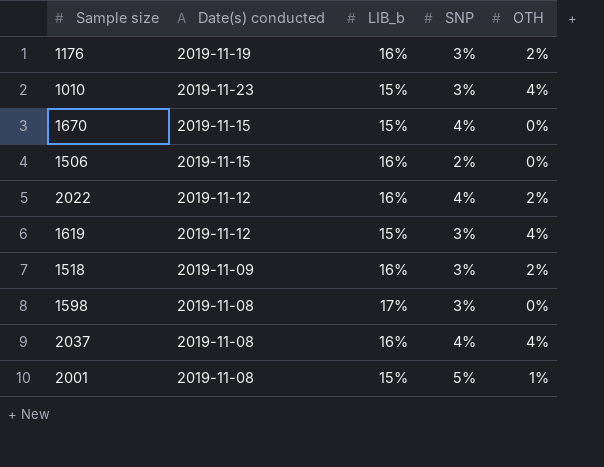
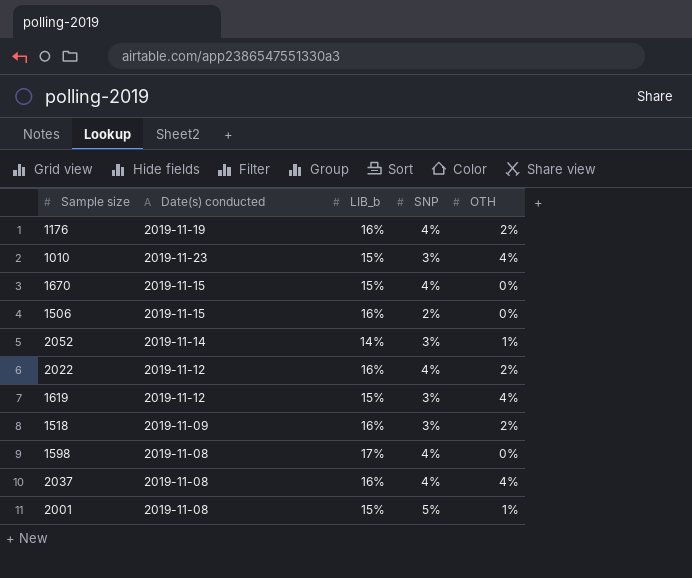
1176 | SNP: 3% -> 4%
row 2052: none -> 2019-11-14 | 14% | 3% | 1%
1598 | SNP: 3% -> 4%

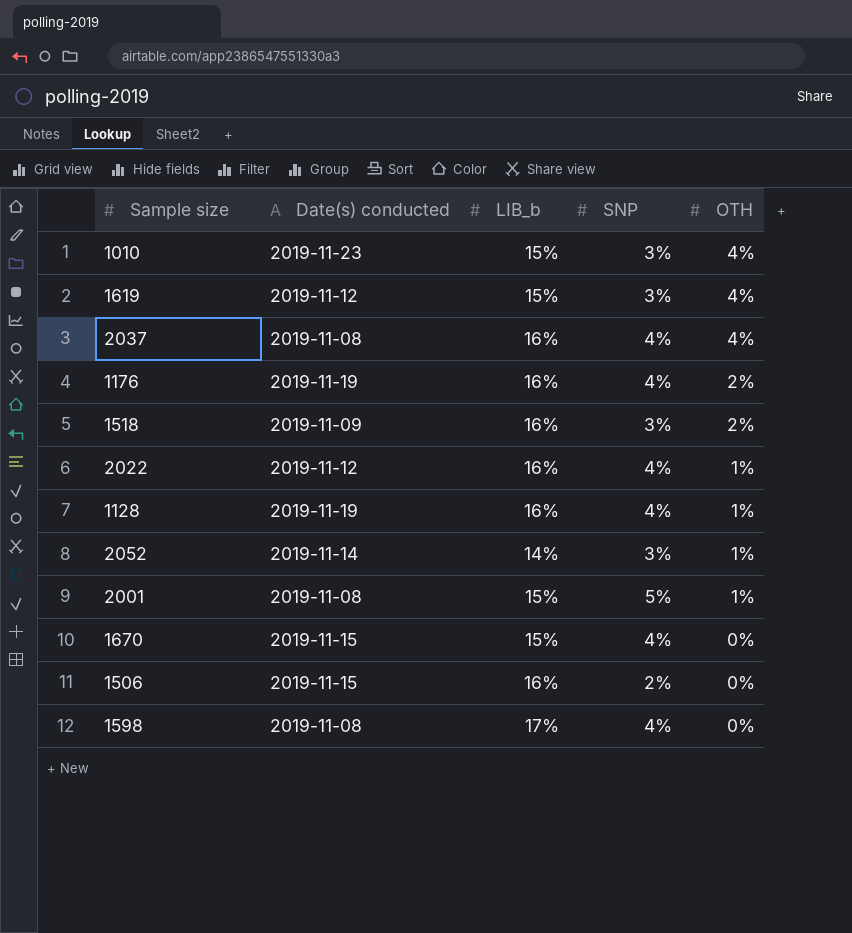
row order: none -> OTH descending
2022 | OTH: 2% -> 1%
row 1128: none -> 2019-11-19 | 16% | 4% | 1%

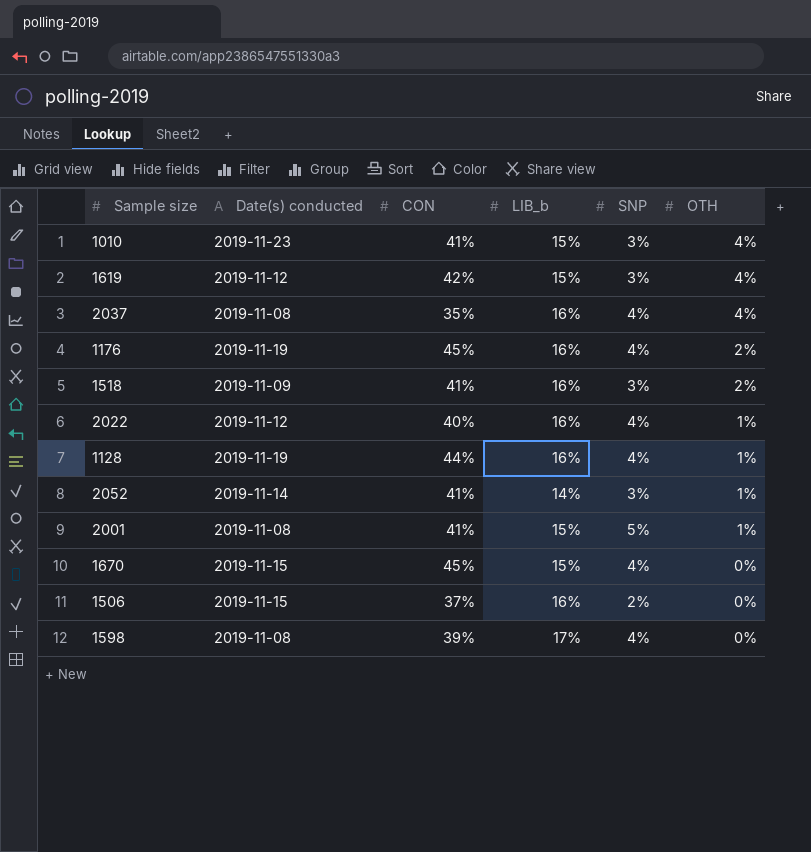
column CON | position: none -> 3

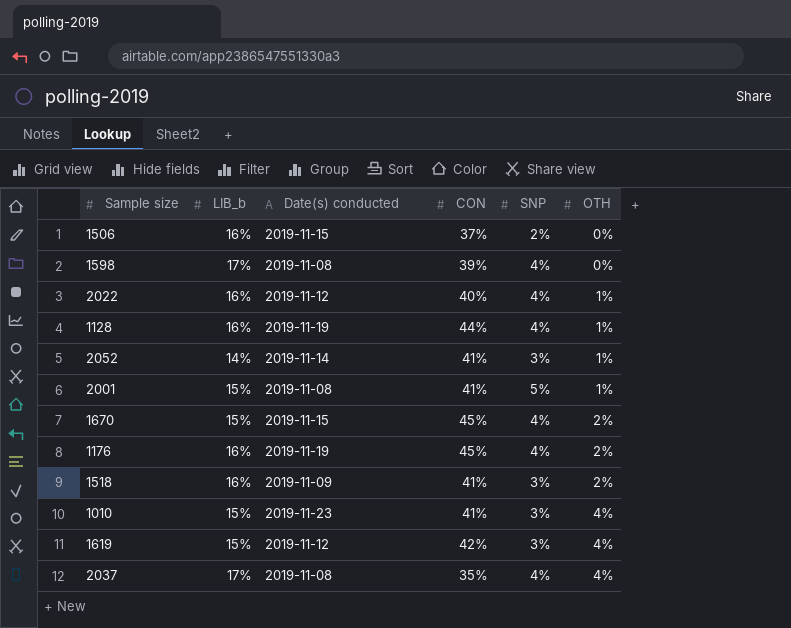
row order: OTH descending -> OTH ascending
column LIB_b | position: 4 -> 2
1670 | OTH: 0% -> 2%
2037 | LIB_b: 16% -> 17%

